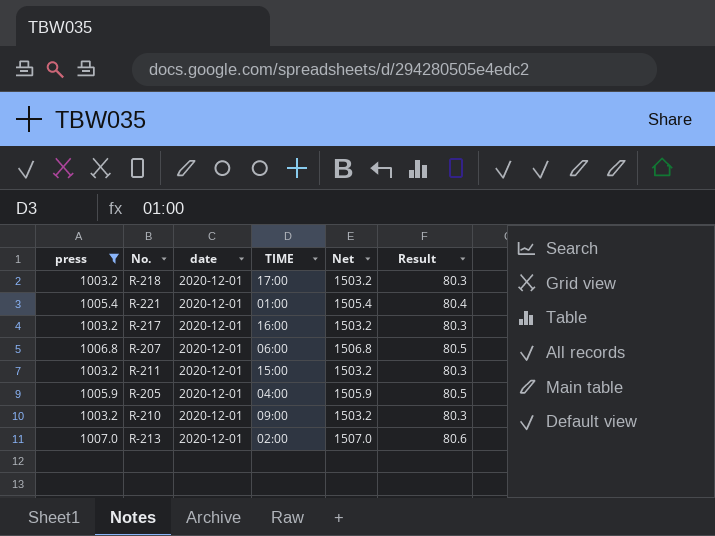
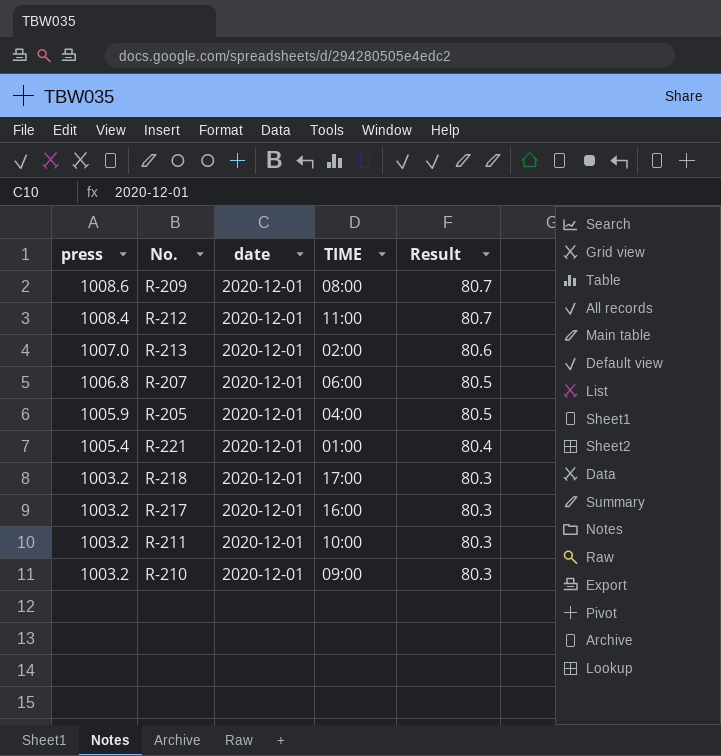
filter: press <= 1007.0 -> none
row order: none -> press descending
column Net | formula: [press] + 500 -> none
R-211 | TIME: 15:00 -> 10:00

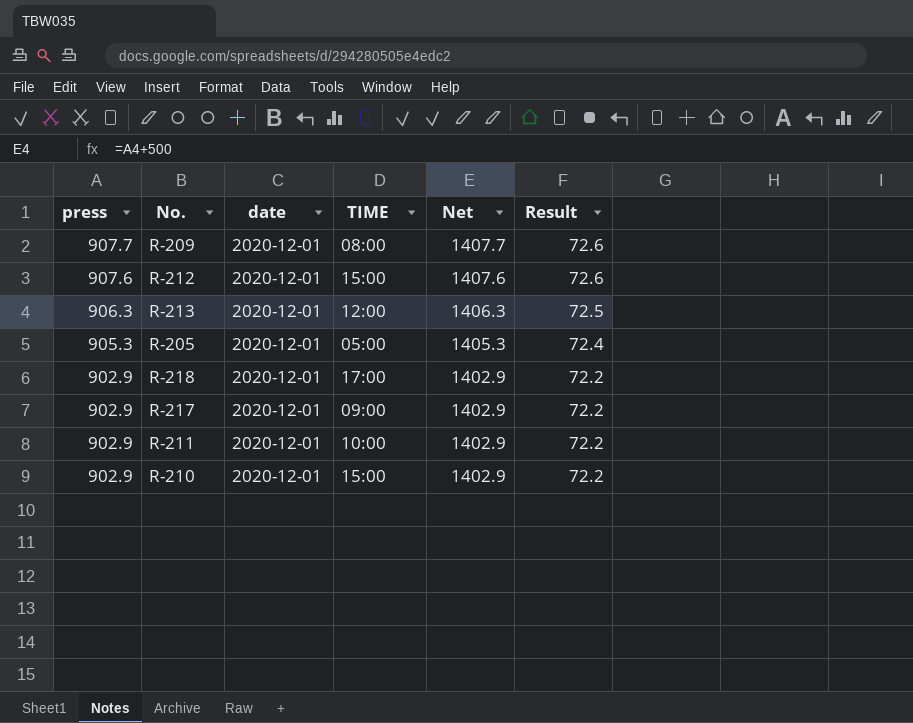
column Net | formula: none -> [press] + 500
row R-207: 1006.8 | 2020-12-01 | 06:00 | 80.5 -> none
row R-221: 1005.4 | 2020-12-01 | 01:00 | 80.4 -> none
R-209 | press: 1008.6 -> 907.7
R-209 | Result: 80.7 -> 72.6
R-212 | press: 1008.4 -> 907.6
R-212 | TIME: 11:00 -> 15:00
R-212 | Result: 80.7 -> 72.6
R-213 | press: 1007.0 -> 906.3
R-213 | TIME: 02:00 -> 12:00
R-213 | Result: 80.6 -> 72.5
R-205 | press: 1005.9 -> 905.3
R-205 | TIME: 04:00 -> 05:00
R-205 | Result: 80.5 -> 72.4
R-218 | press: 1003.2 -> 902.9
R-218 | Result: 80.3 -> 72.2
R-217 | press: 1003.2 -> 902.9
R-217 | TIME: 16:00 -> 09:00
R-217 | Result: 80.3 -> 72.2
R-211 | press: 1003.2 -> 902.9
R-211 | Result: 80.3 -> 72.2
R-210 | press: 1003.2 -> 902.9
R-210 | TIME: 09:00 -> 15:00
R-210 | Result: 80.3 -> 72.2

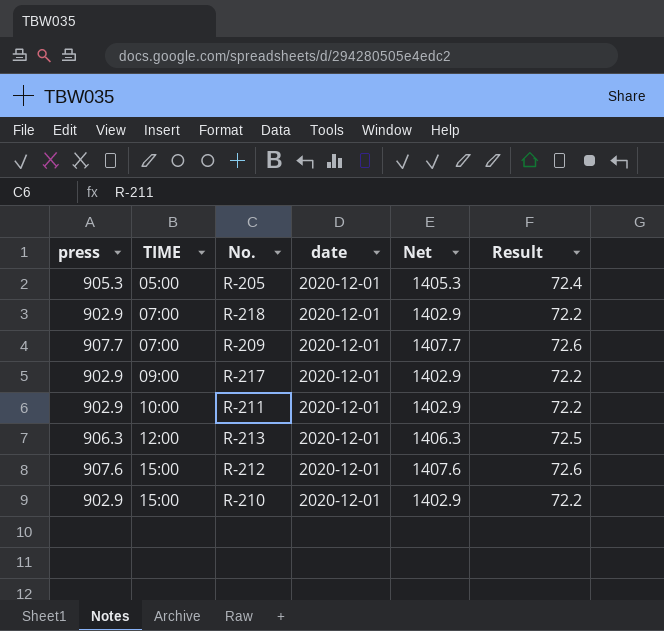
row order: press descending -> TIME ascending
column TIME | position: 4 -> 2
R-218 | TIME: 17:00 -> 07:00
R-209 | TIME: 08:00 -> 07:00

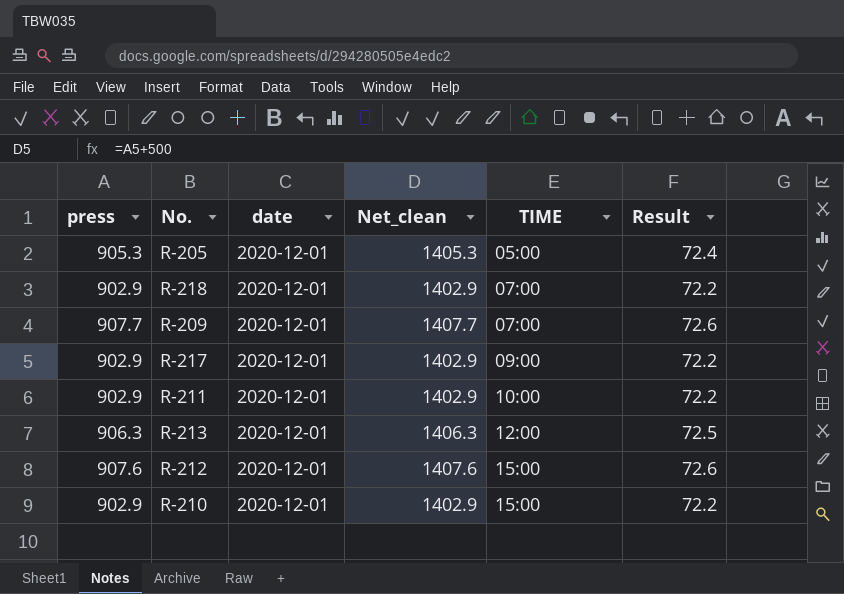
column name: Net -> Net_clean
column TIME | position: 2 -> 5

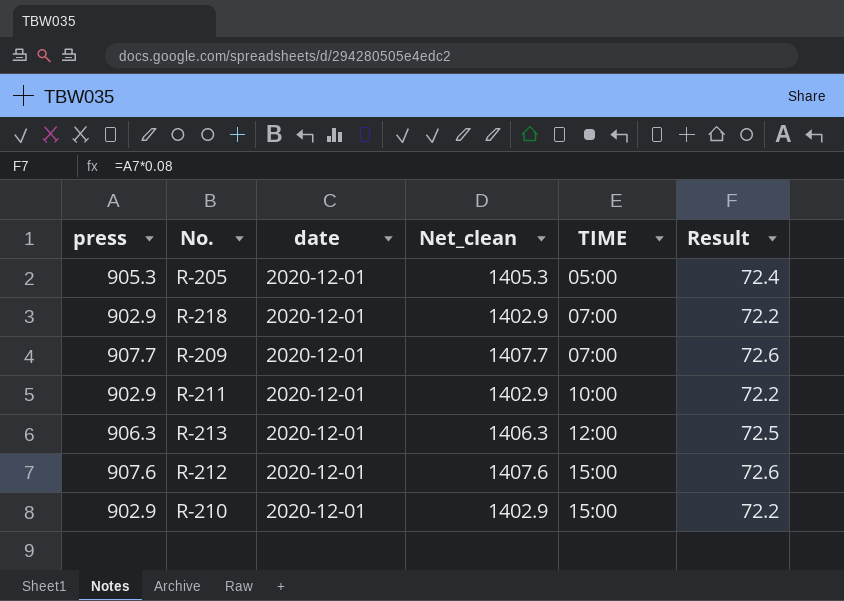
row R-217: 902.9 | 2020-12-01 | 1402.9 | 09:00 | 72.2 -> none

